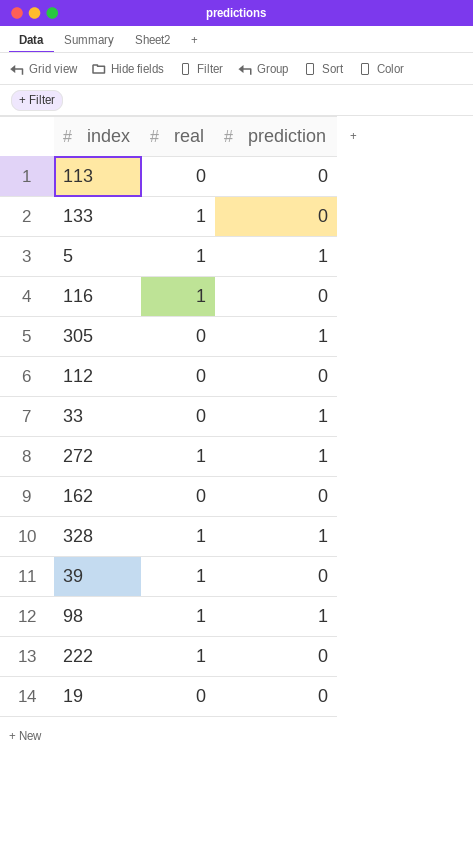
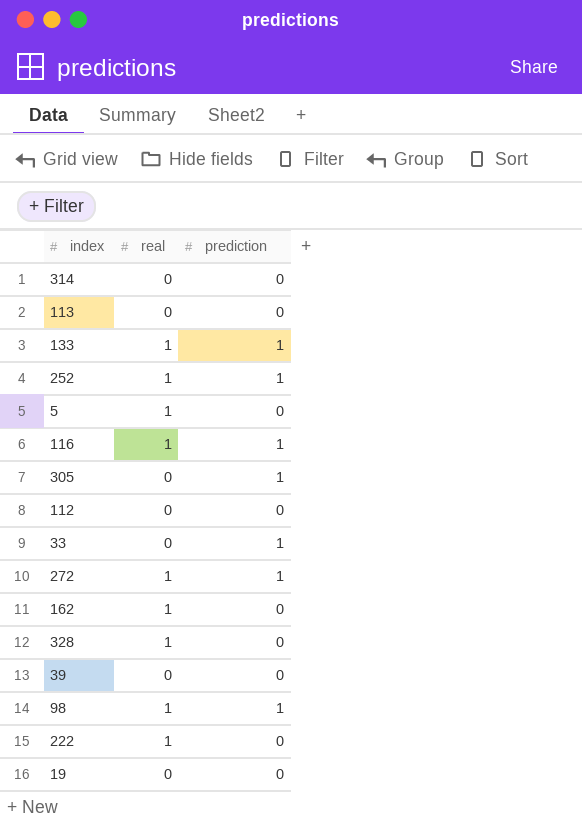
row 314: none -> 0 | 0
133 | prediction: 0 -> 1
row 252: none -> 1 | 1
5 | prediction: 1 -> 0
116 | prediction: 0 -> 1
162 | real: 0 -> 1
328 | prediction: 1 -> 0
39 | real: 1 -> 0

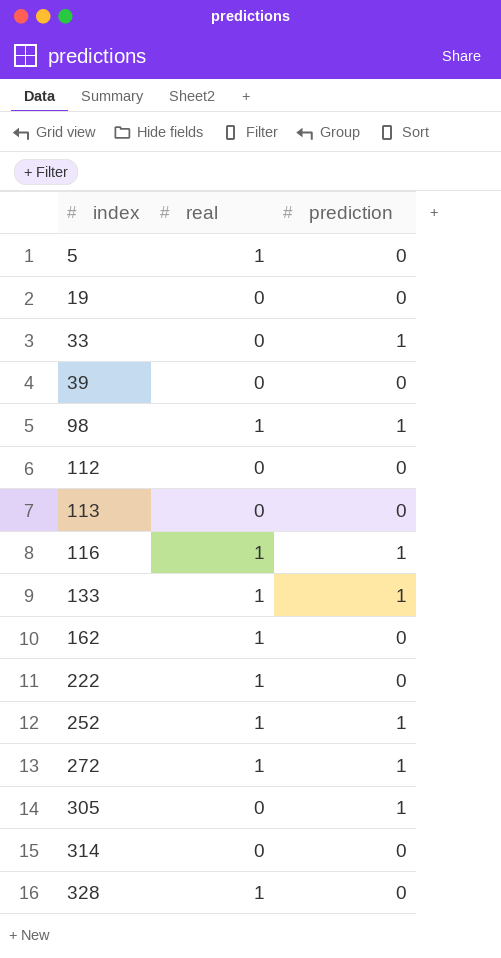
row order: none -> index ascending

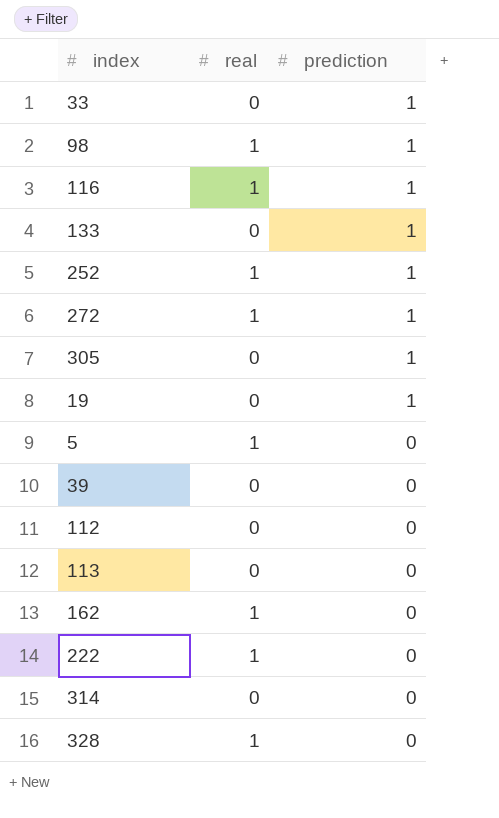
row order: index ascending -> prediction descending
133 | real: 1 -> 0
19 | prediction: 0 -> 1

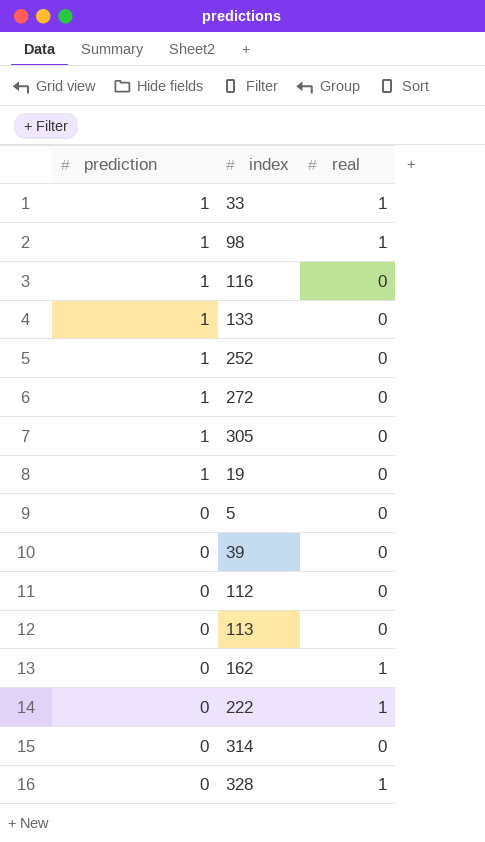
column prediction | position: 3 -> 1
33 | real: 0 -> 1
116 | real: 1 -> 0
252 | real: 1 -> 0
272 | real: 1 -> 0
5 | real: 1 -> 0

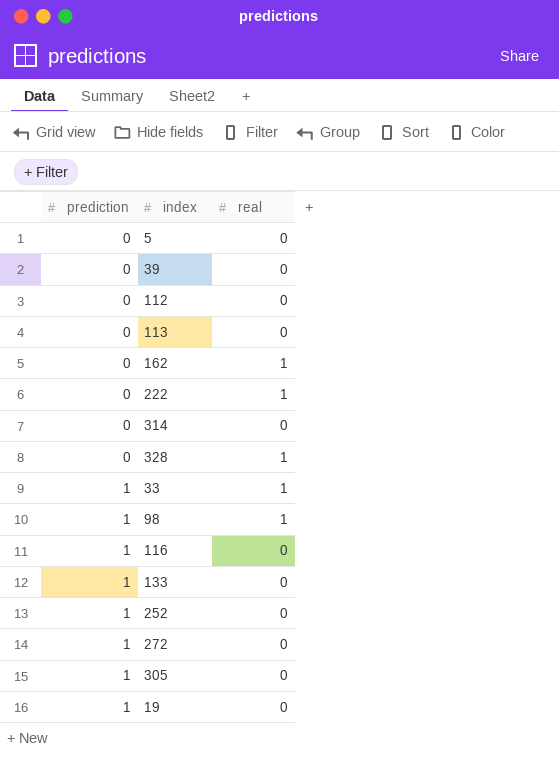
row order: prediction descending -> prediction ascending

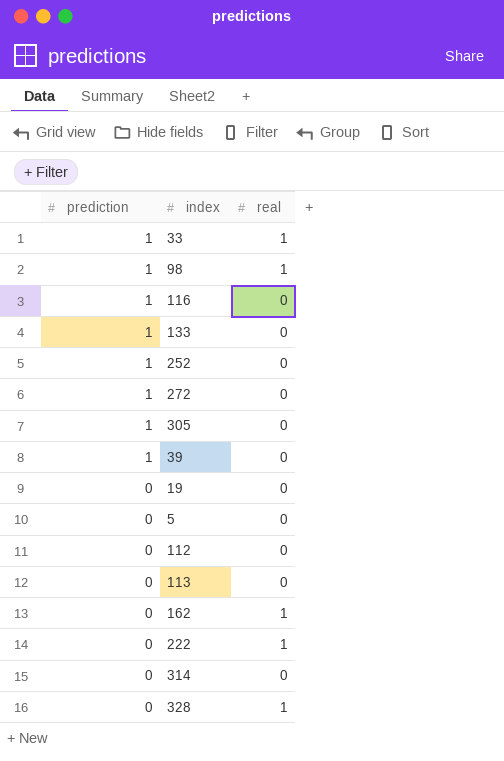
row order: prediction ascending -> prediction descending
39 | prediction: 0 -> 1
19 | prediction: 1 -> 0

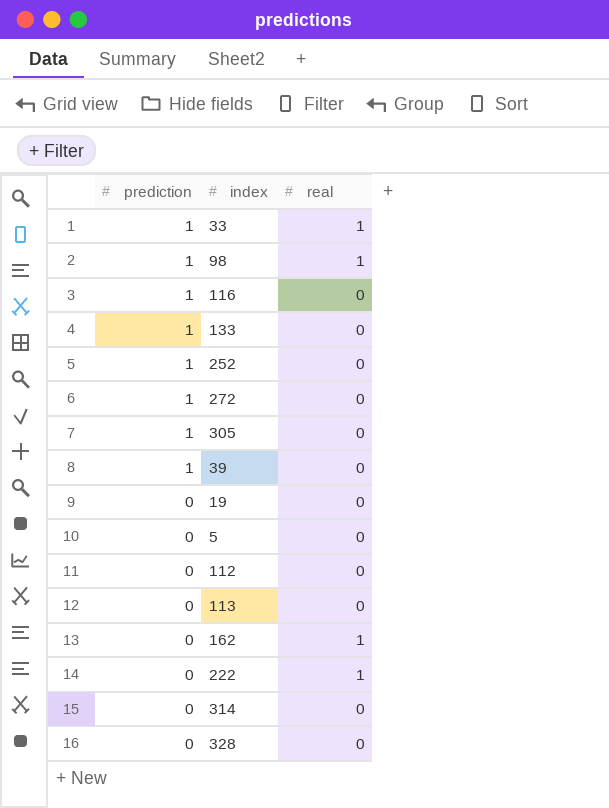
328 | real: 1 -> 0

